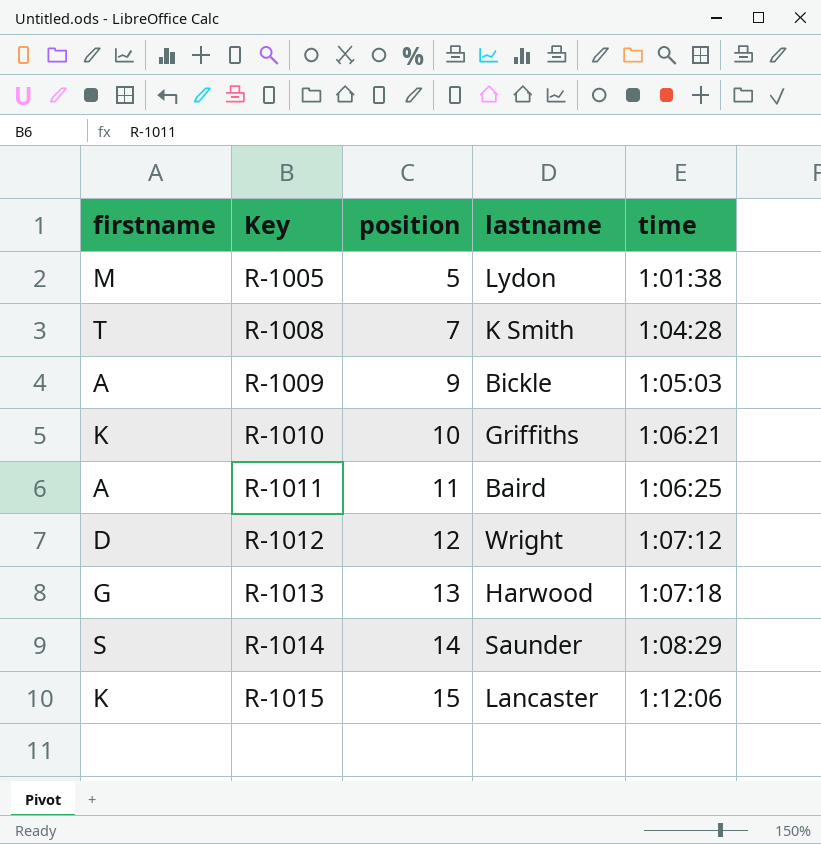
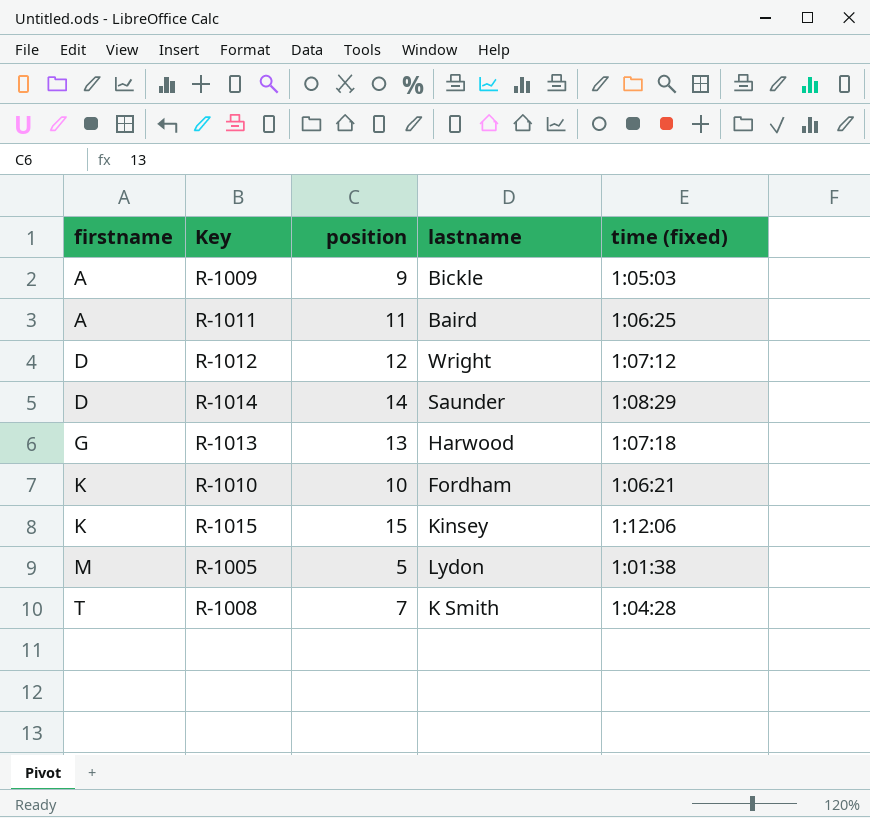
row order: Key ascending -> firstname ascending
column name: time -> time (fixed)
R-1014 | firstname: S -> D
R-1010 | lastname: Griffiths -> Fordham
R-1015 | lastname: Lancaster -> Kinsey

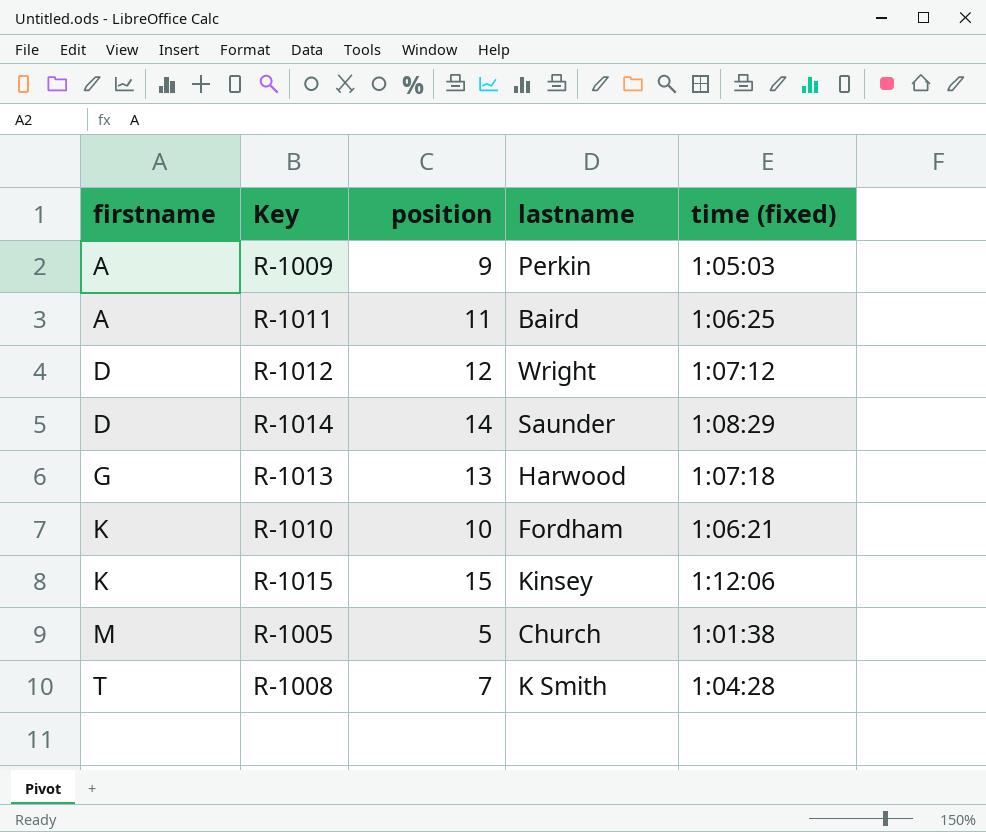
R-1009 | lastname: Bickle -> Perkin
R-1005 | lastname: Lydon -> Church

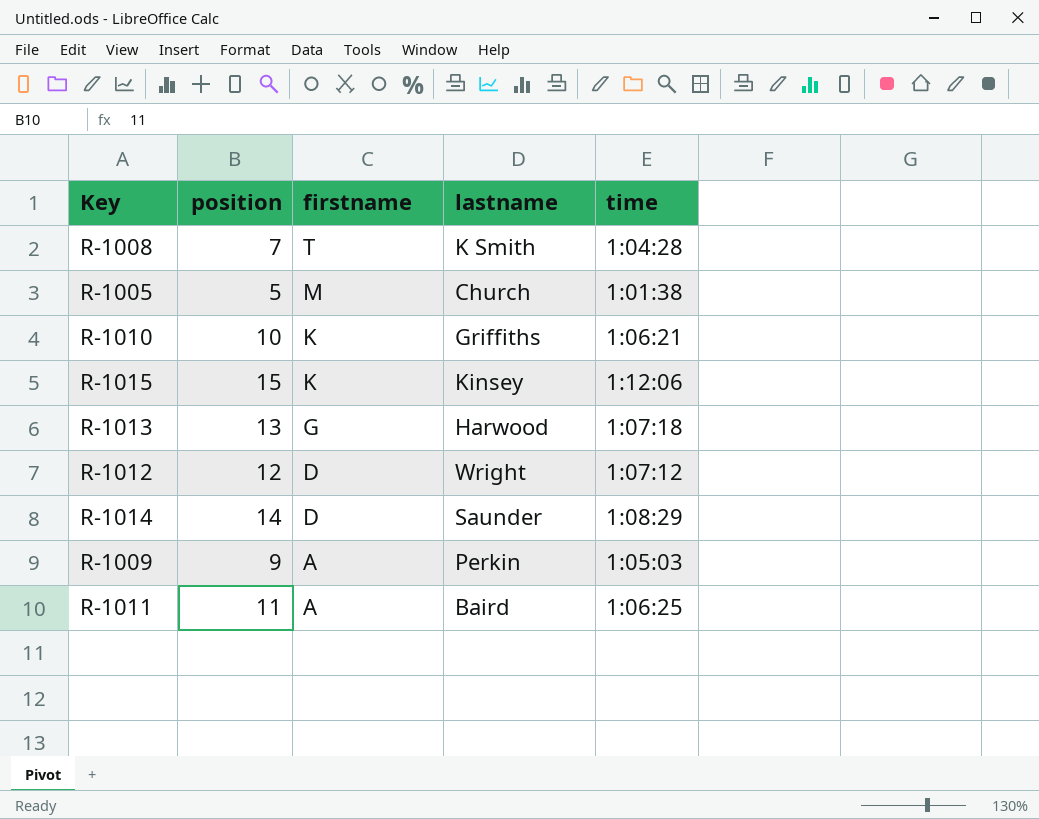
row order: firstname ascending -> firstname descending
column firstname | position: 1 -> 3
column name: time (fixed) -> time
R-1010 | lastname: Fordham -> Griffiths

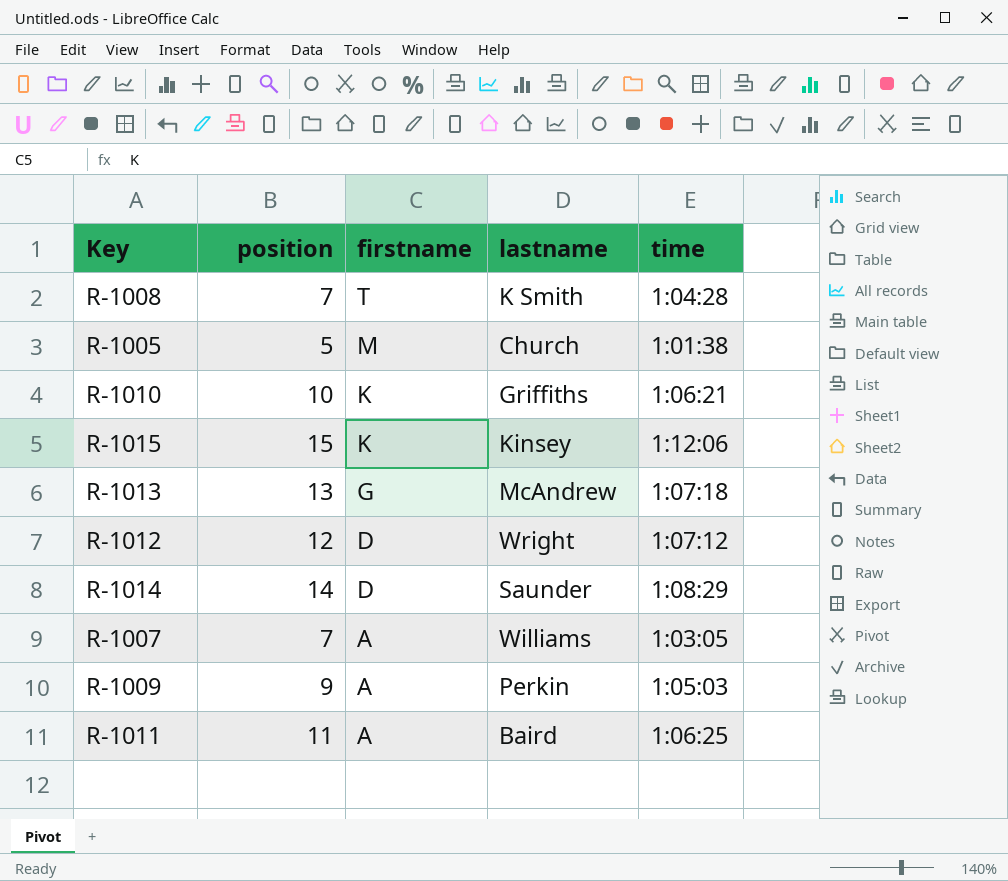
R-1013 | lastname: Harwood -> McAndrew
row R-1007: none -> 7 | A | Williams | 1:03:05

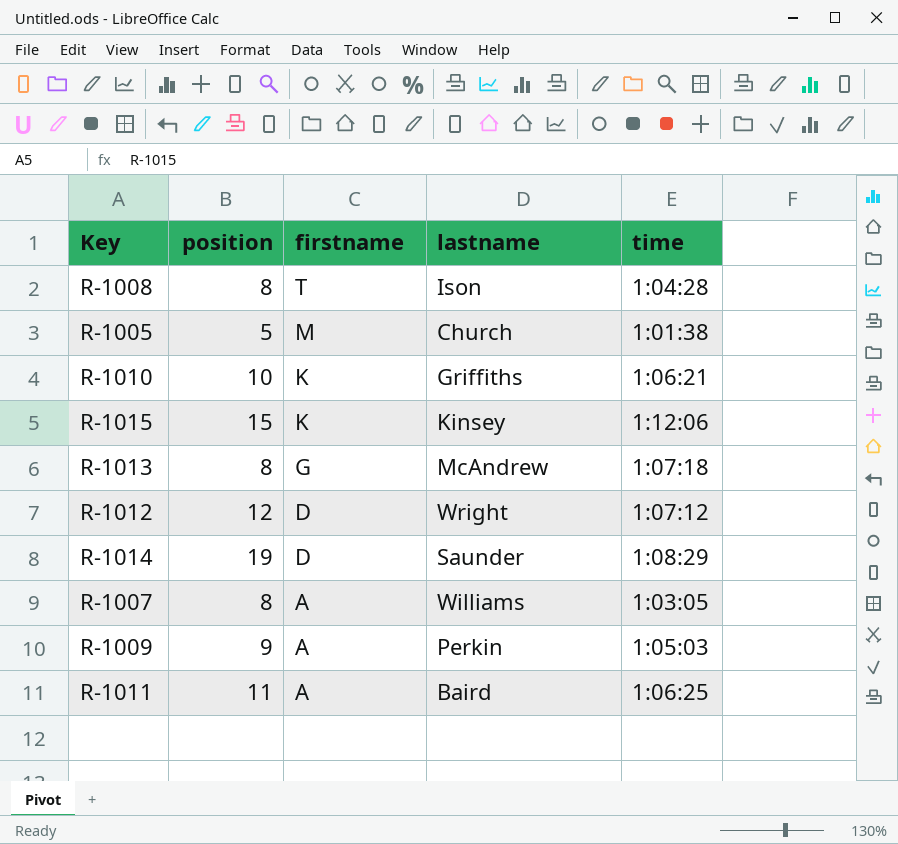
R-1008 | position: 7 -> 8
R-1008 | lastname: K Smith -> Ison
R-1013 | position: 13 -> 8
R-1014 | position: 14 -> 19
R-1007 | position: 7 -> 8

